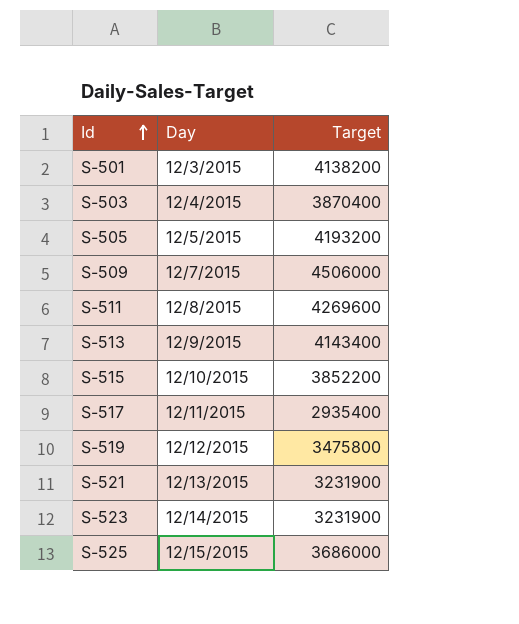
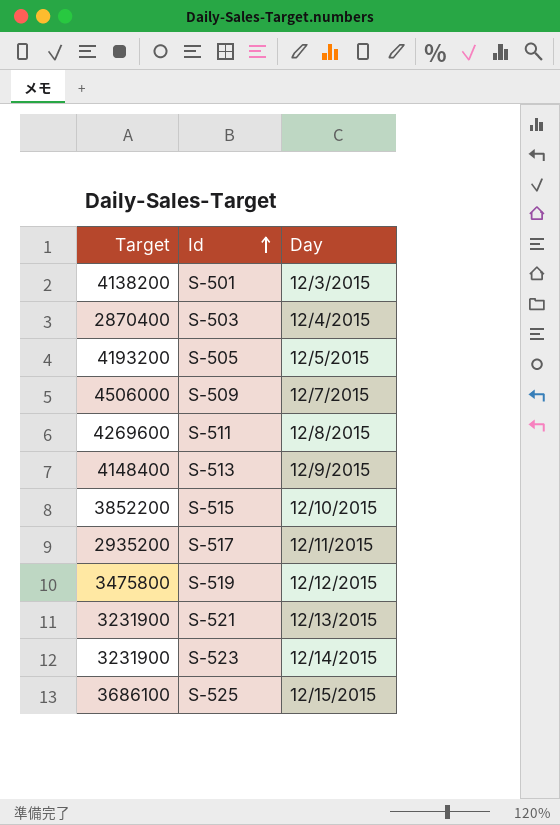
column Target | position: 3 -> 1
S-503 | Target: 3870400 -> 2870400
S-513 | Target: 4143400 -> 4148400
S-517 | Target: 2935400 -> 2935200
S-525 | Target: 3686000 -> 3686100

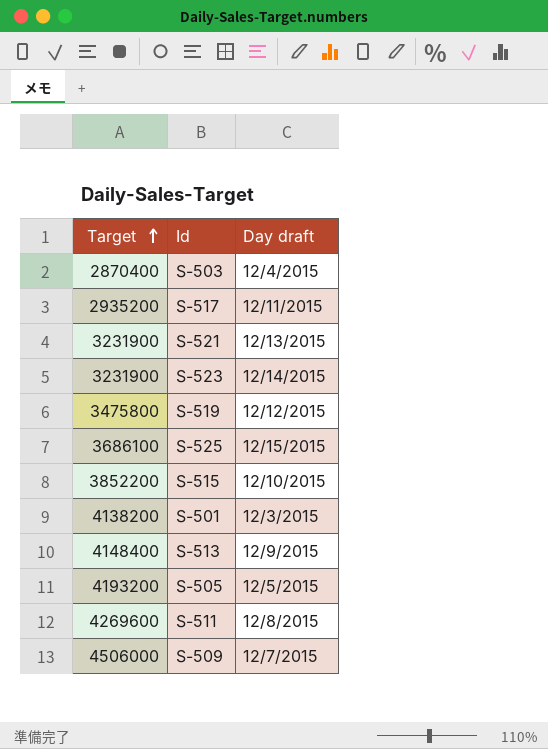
row order: Id ascending -> Target ascending
column name: Day -> Day draft

